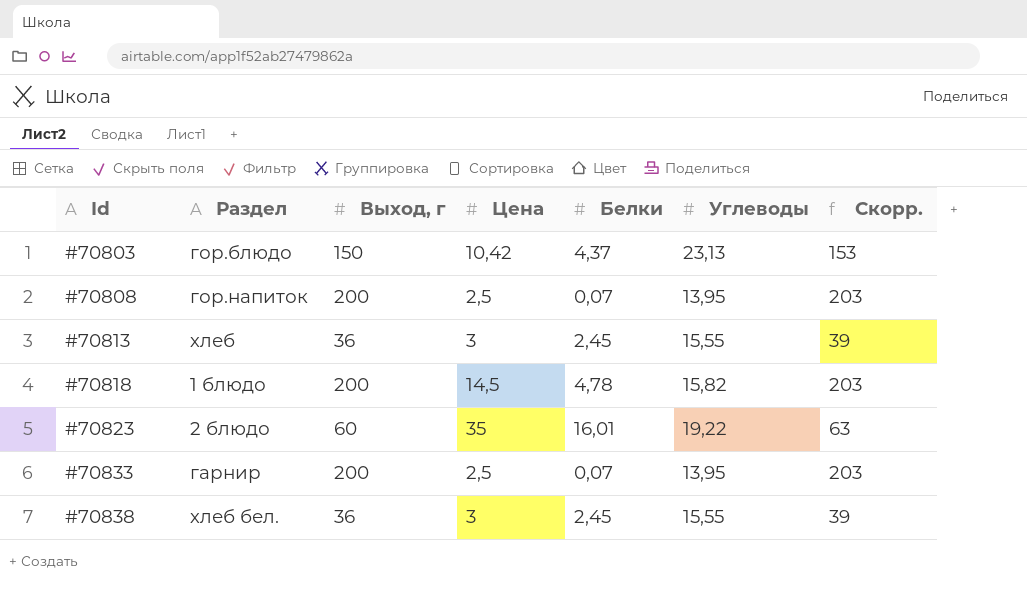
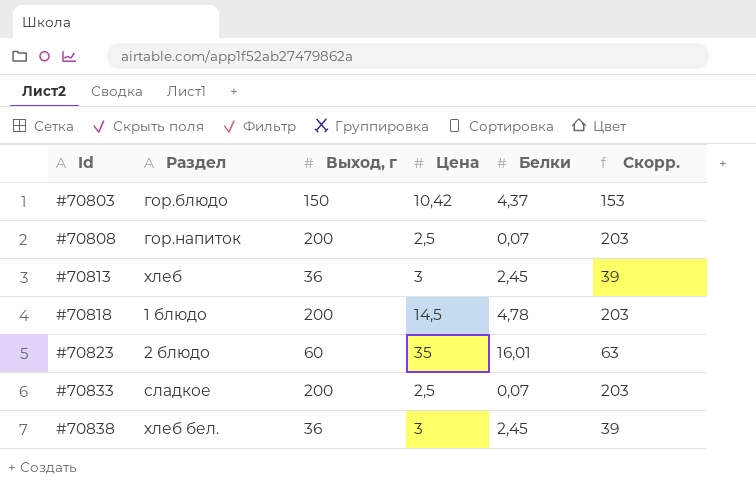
column Углеводы | position: 6 -> none
#70833 | Раздел: гарнир -> сладкое

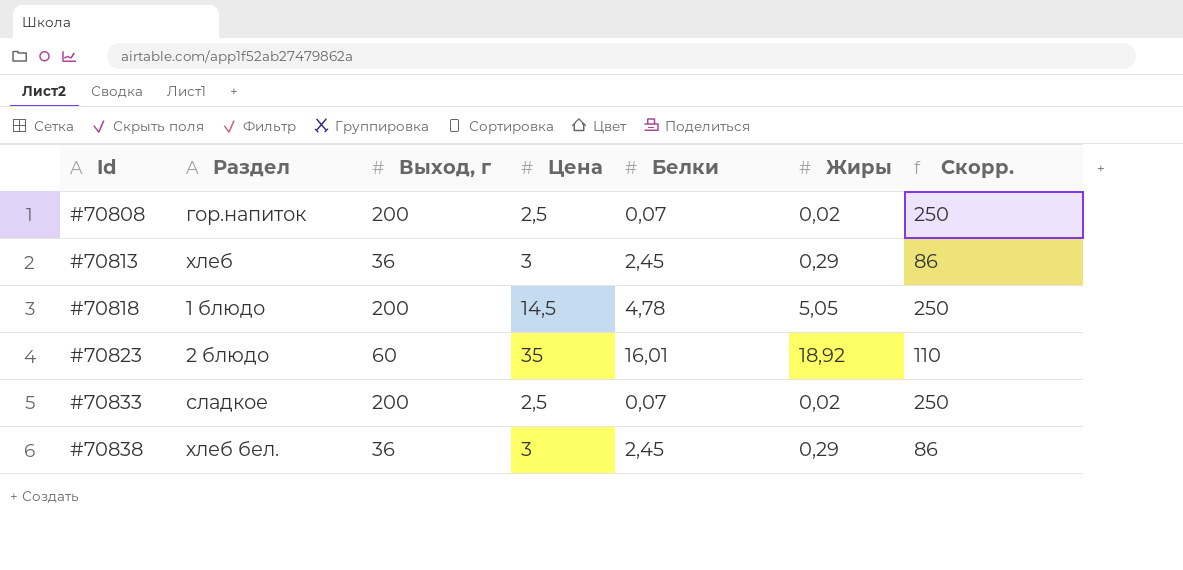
column Жиры | position: none -> 6
column Скорр. | formula: [Выход, г] + 3 -> [Выход, г] + 50
row #70803: гор.блюдо | 150 | 10,42 | 4,37 | 153 -> none

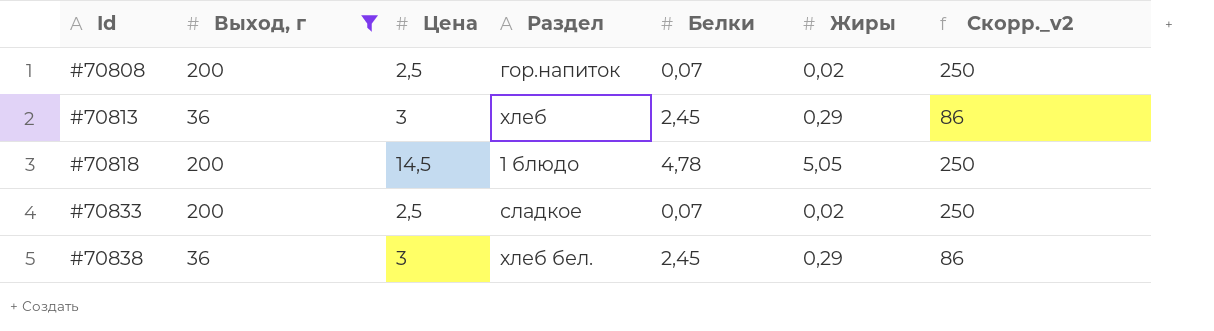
filter: none -> Выход, г != 60
column Раздел | position: 2 -> 4
column name: Скорр. -> Скорр._v2

